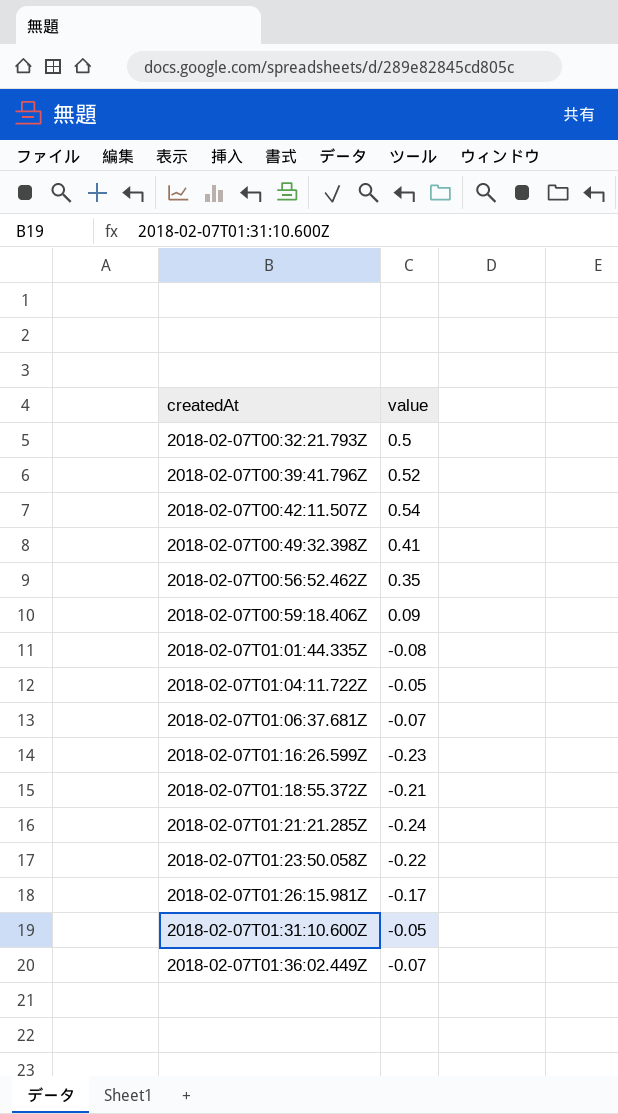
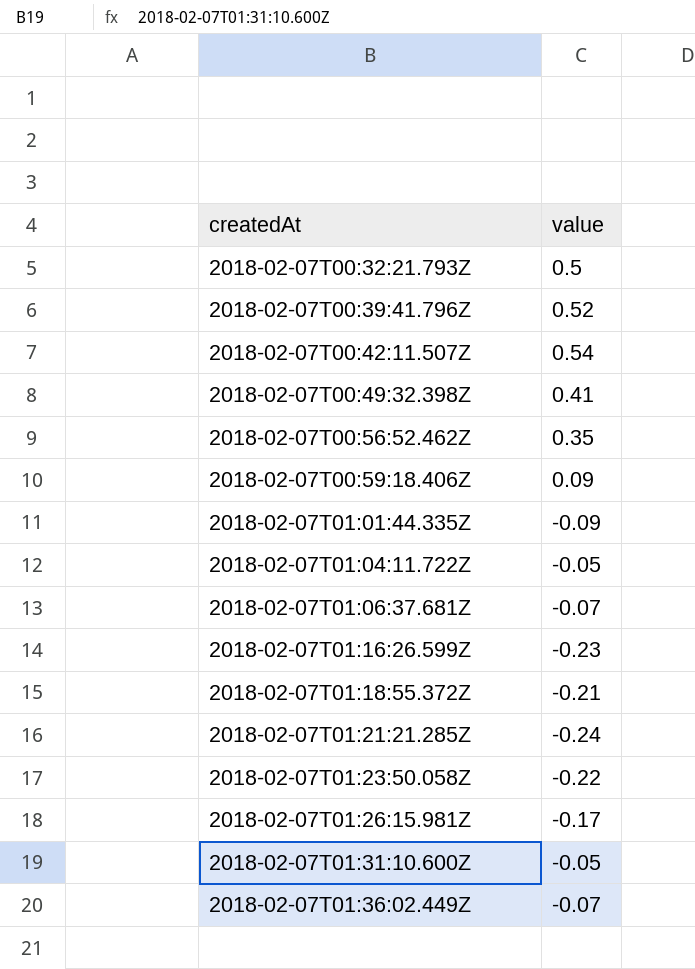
2018-02-07T01:01:44.335Z | value: -0.08 -> -0.09

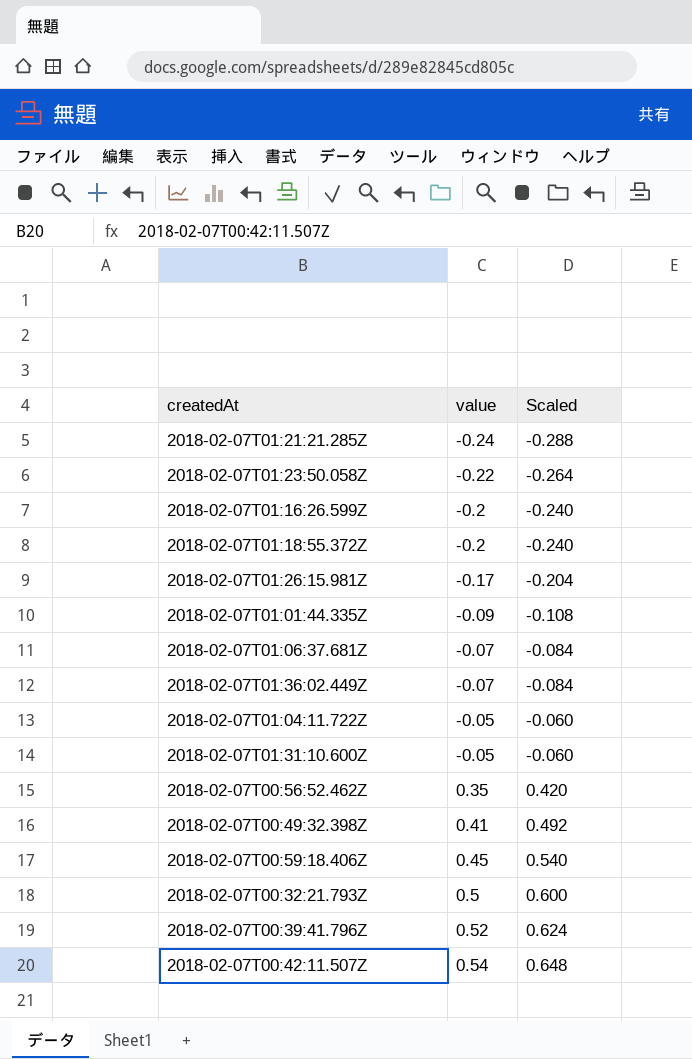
row order: createdAt ascending -> value ascending
column Scaled | formula: none -> [value] * 1.2
2018-02-07T01:16:26.599Z | value: -0.23 -> -0.2
2018-02-07T01:18:55.372Z | value: -0.21 -> -0.2
2018-02-07T00:59:18.406Z | value: 0.09 -> 0.45

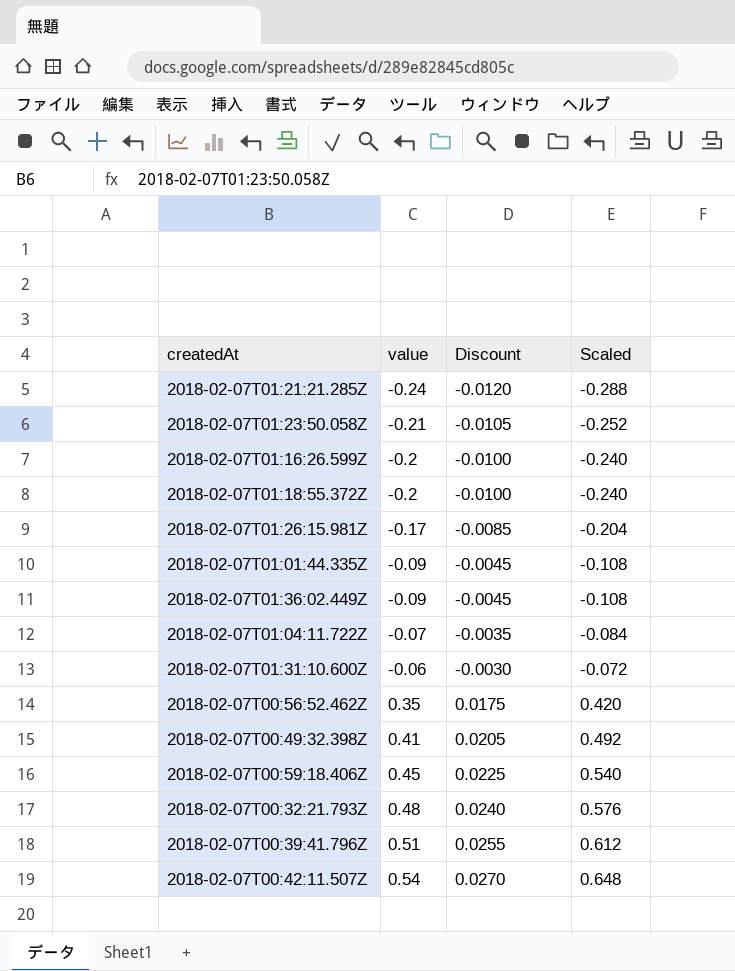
column Discount | formula: none -> [value] * 0.05
row 2018-02-07T01:06:37.681Z: -0.07 | -0.084 -> none
2018-02-07T01:23:50.058Z | value: -0.22 -> -0.21
2018-02-07T01:23:50.058Z | Scaled: -0.264 -> -0.252
2018-02-07T01:36:02.449Z | value: -0.07 -> -0.09
2018-02-07T01:36:02.449Z | Scaled: -0.084 -> -0.108
2018-02-07T01:04:11.722Z | value: -0.05 -> -0.07
2018-02-07T01:04:11.722Z | Scaled: -0.060 -> -0.084
2018-02-07T01:31:10.600Z | value: -0.05 -> -0.06
2018-02-07T01:31:10.600Z | Scaled: -0.060 -> -0.072
2018-02-07T00:32:21.793Z | value: 0.5 -> 0.48
2018-02-07T00:32:21.793Z | Scaled: 0.600 -> 0.576
2018-02-07T00:39:41.796Z | value: 0.52 -> 0.51
2018-02-07T00:39:41.796Z | Scaled: 0.624 -> 0.612

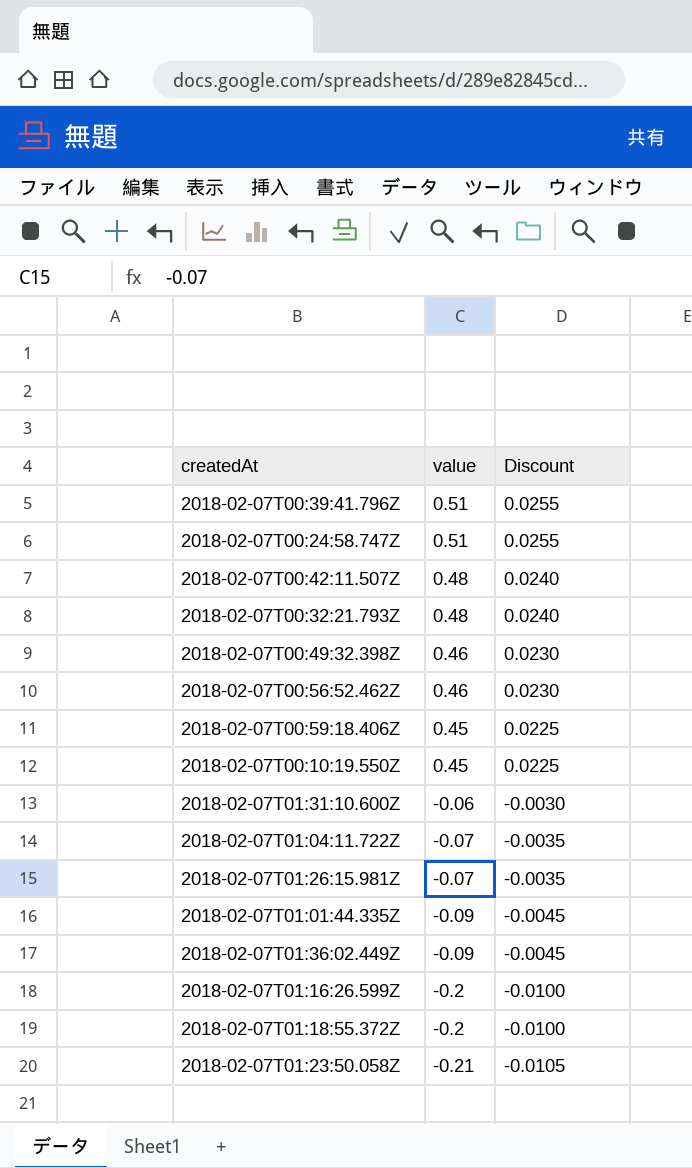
row order: value ascending -> value descending
column Scaled | formula: [value] * 1.2 -> none
row 2018-02-07T01:21:21.285Z: -0.24 | -0.0120 | -0.288 -> none
row 2018-02-07T00:24:58.747Z: none -> 0.51 | 0.0255
2018-02-07T00:42:11.507Z | value: 0.54 -> 0.48
2018-02-07T00:42:11.507Z | Discount: 0.0270 -> 0.0240
2018-02-07T00:49:32.398Z | value: 0.41 -> 0.46
2018-02-07T00:49:32.398Z | Discount: 0.0205 -> 0.0230
2018-02-07T00:56:52.462Z | value: 0.35 -> 0.46
2018-02-07T00:56:52.462Z | Discount: 0.0175 -> 0.0230
row 2018-02-07T00:10:19.550Z: none -> 0.45 | 0.0225
2018-02-07T01:26:15.981Z | value: -0.17 -> -0.07
2018-02-07T01:26:15.981Z | Discount: -0.0085 -> -0.0035

